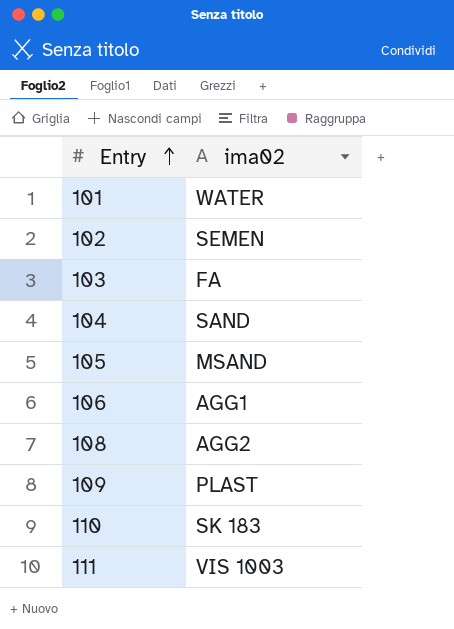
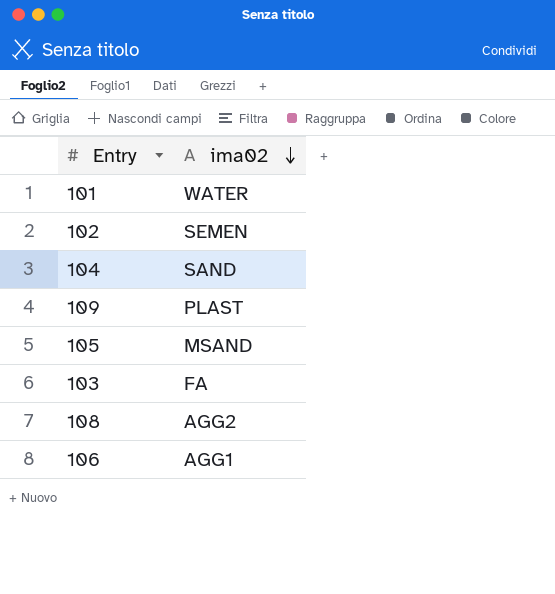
row order: Entry ascending -> ima02 descending
row 110: SK 183 -> none
row 111: VIS 1003 -> none

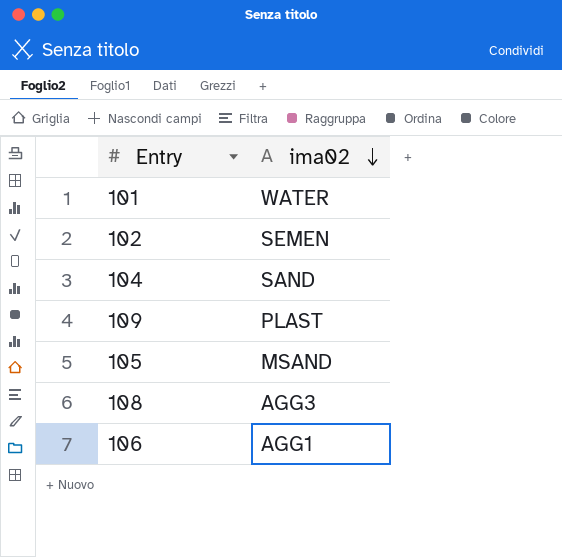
row 103: FA -> none
108 | ima02: AGG2 -> AGG3

